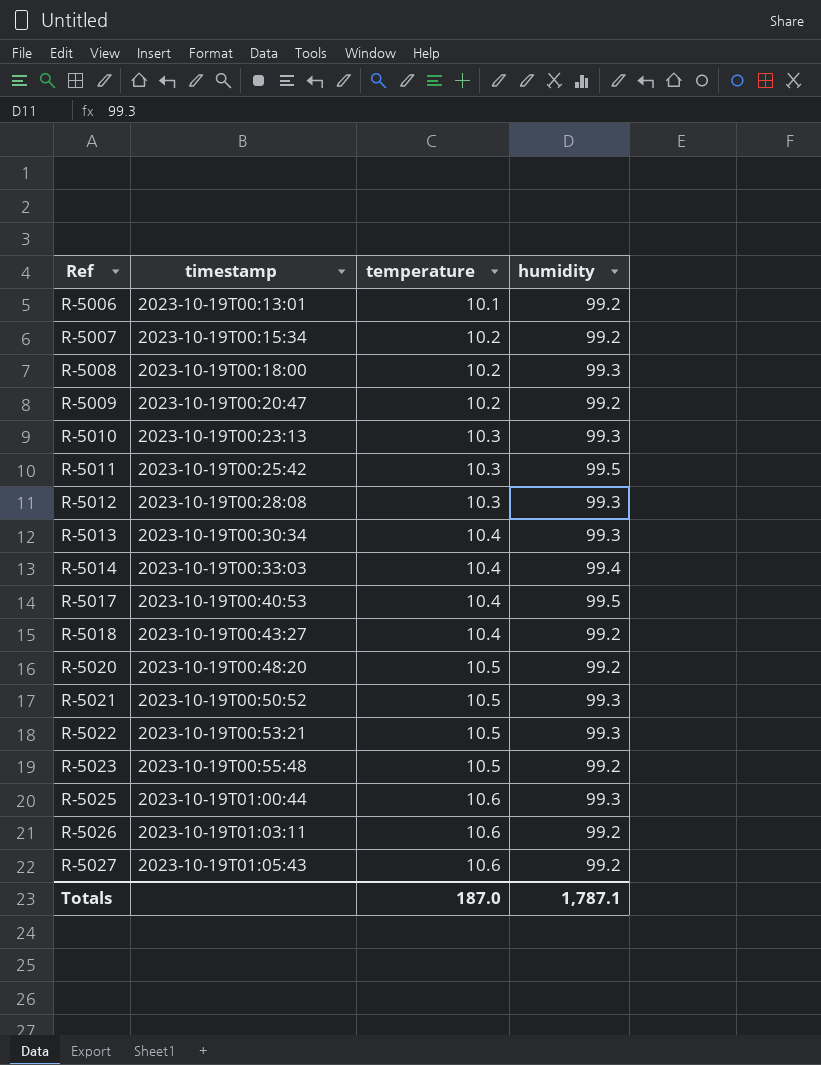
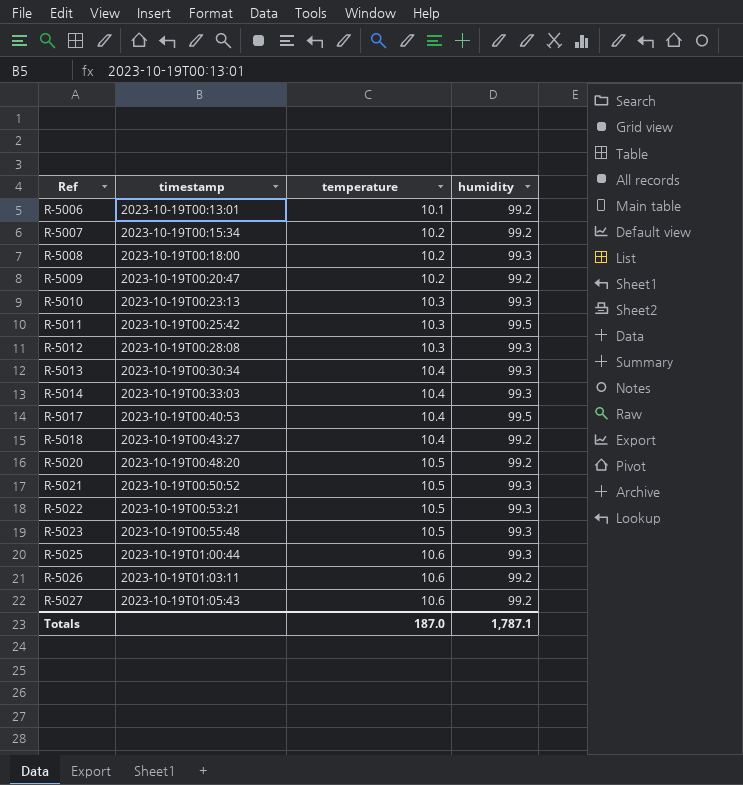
R-5014 | humidity: 99.4 -> 99.3
R-5023 | humidity: 99.2 -> 99.3

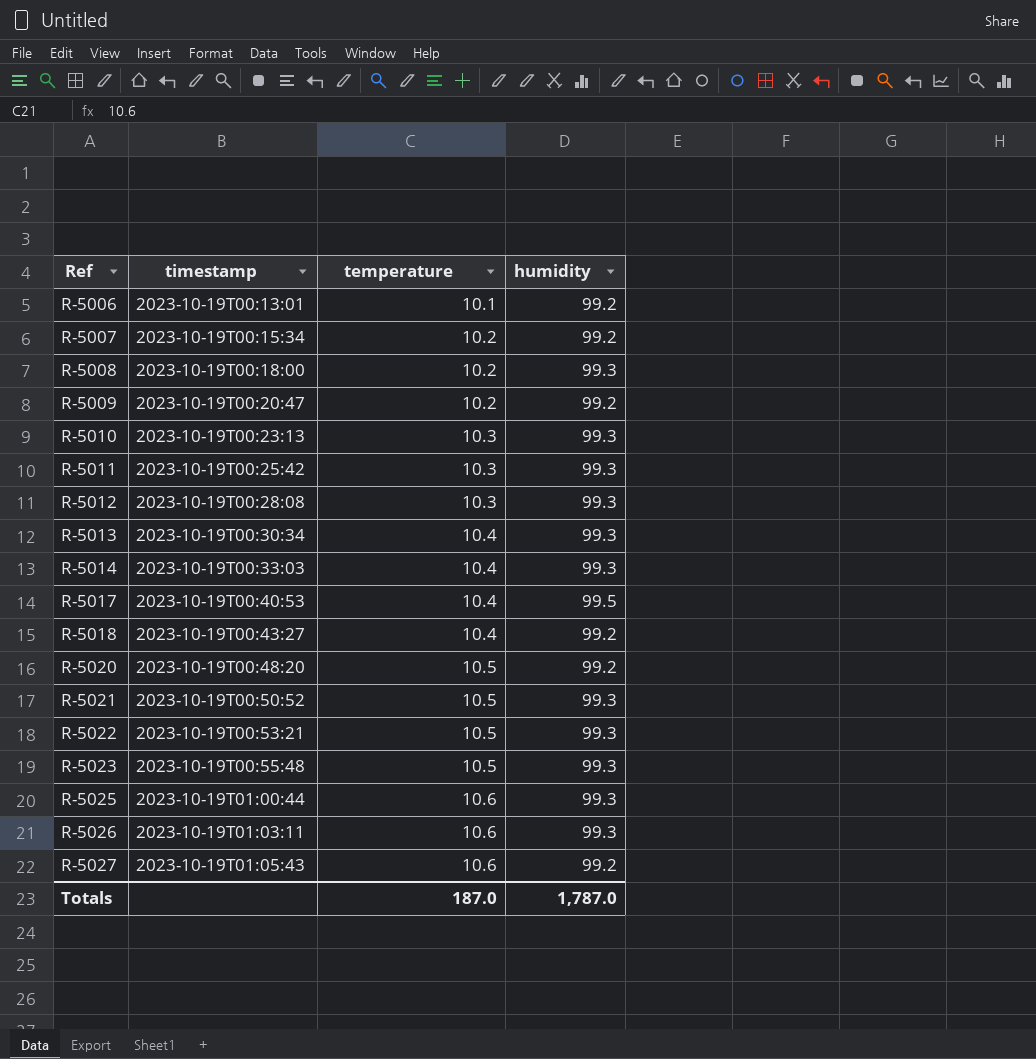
R-5011 | humidity: 99.5 -> 99.3
R-5026 | humidity: 99.2 -> 99.3
Totals | humidity: 1,787.1 -> 1,787.0

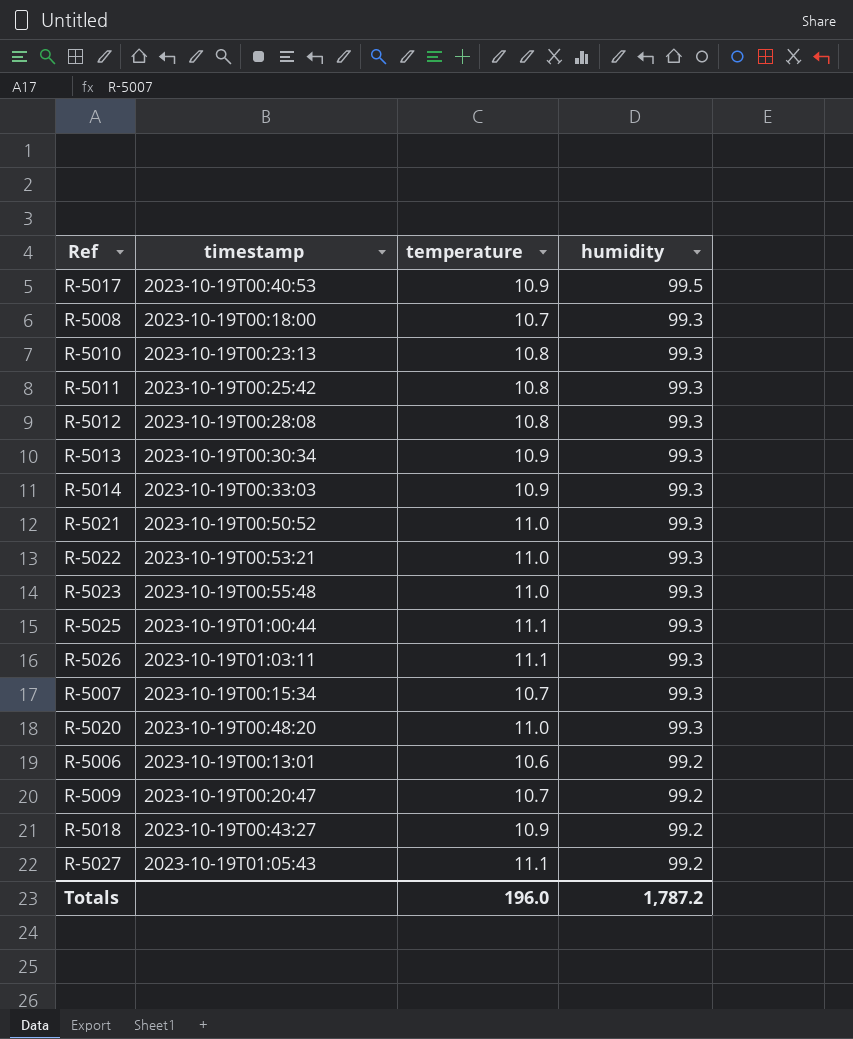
row order: Ref ascending -> humidity descending
R-5017 | temperature: 10.4 -> 10.9
R-5008 | temperature: 10.2 -> 10.7
R-5010 | temperature: 10.3 -> 10.8
R-5011 | temperature: 10.3 -> 10.8
R-5012 | temperature: 10.3 -> 10.8
R-5013 | temperature: 10.4 -> 10.9
R-5014 | temperature: 10.4 -> 10.9
R-5021 | temperature: 10.5 -> 11.0
R-5022 | temperature: 10.5 -> 11.0
R-5023 | temperature: 10.5 -> 11.0
R-5025 | temperature: 10.6 -> 11.1
R-5026 | temperature: 10.6 -> 11.1
R-5007 | temperature: 10.2 -> 10.7
R-5007 | humidity: 99.2 -> 99.3
R-5020 | temperature: 10.5 -> 11.0
R-5020 | humidity: 99.2 -> 99.3
R-5006 | temperature: 10.1 -> 10.6
R-5009 | temperature: 10.2 -> 10.7
R-5018 | temperature: 10.4 -> 10.9
R-5027 | temperature: 10.6 -> 11.1
Totals | temperature: 187.0 -> 196.0
Totals | humidity: 1,787.0 -> 1,787.2

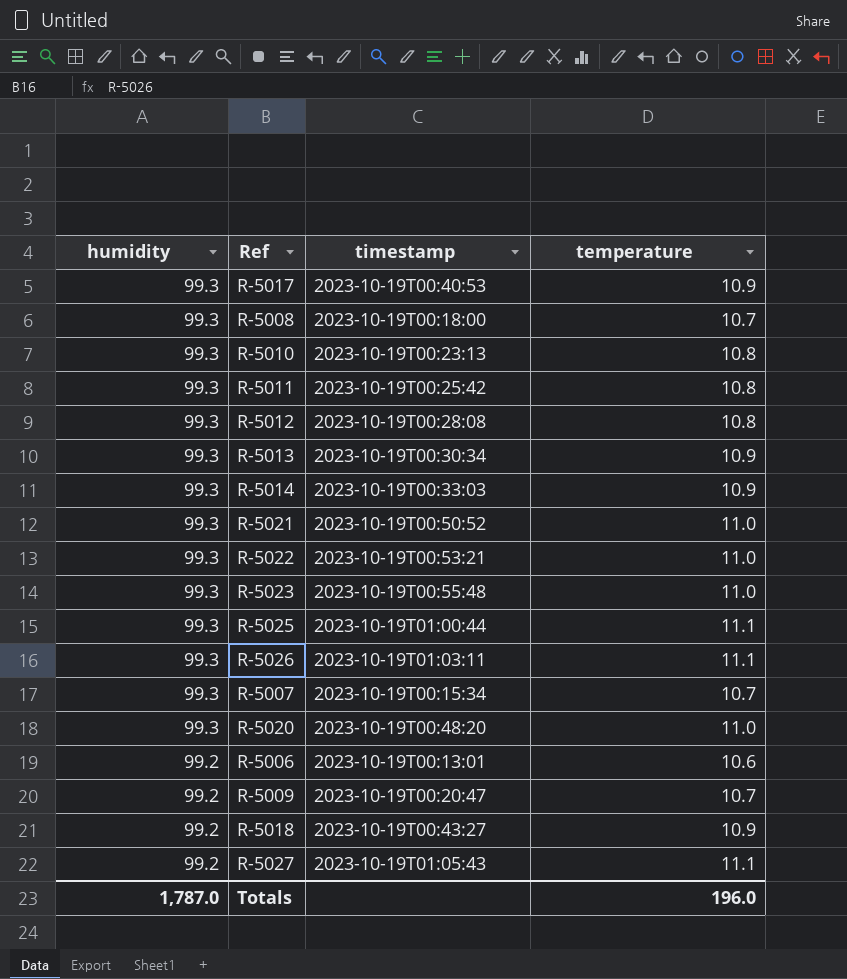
column humidity | position: 4 -> 1
R-5017 | humidity: 99.5 -> 99.3
Totals | humidity: 1,787.2 -> 1,787.0

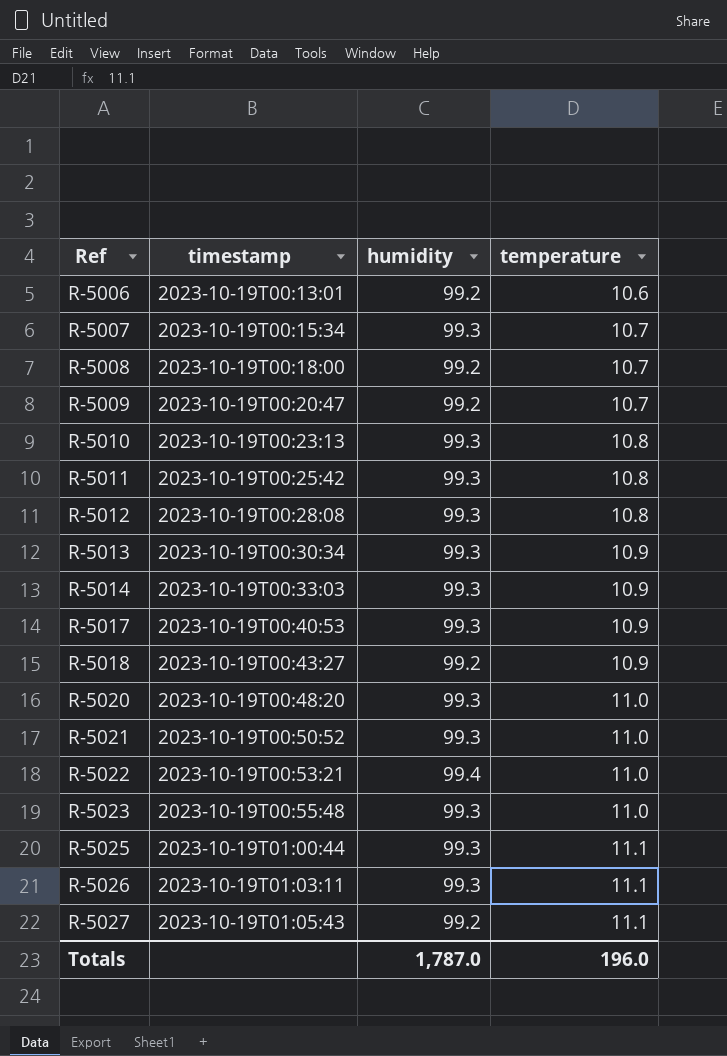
row order: humidity descending -> Ref ascending
column humidity | position: 1 -> 3
R-5008 | humidity: 99.3 -> 99.2
R-5022 | humidity: 99.3 -> 99.4

